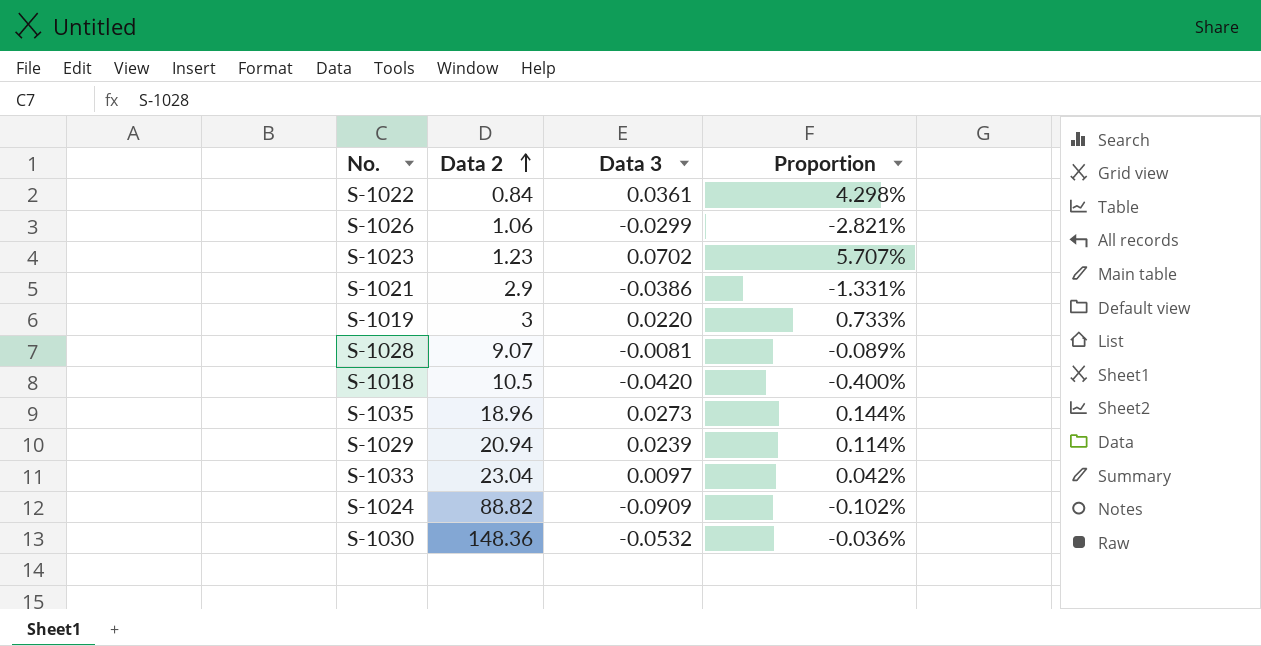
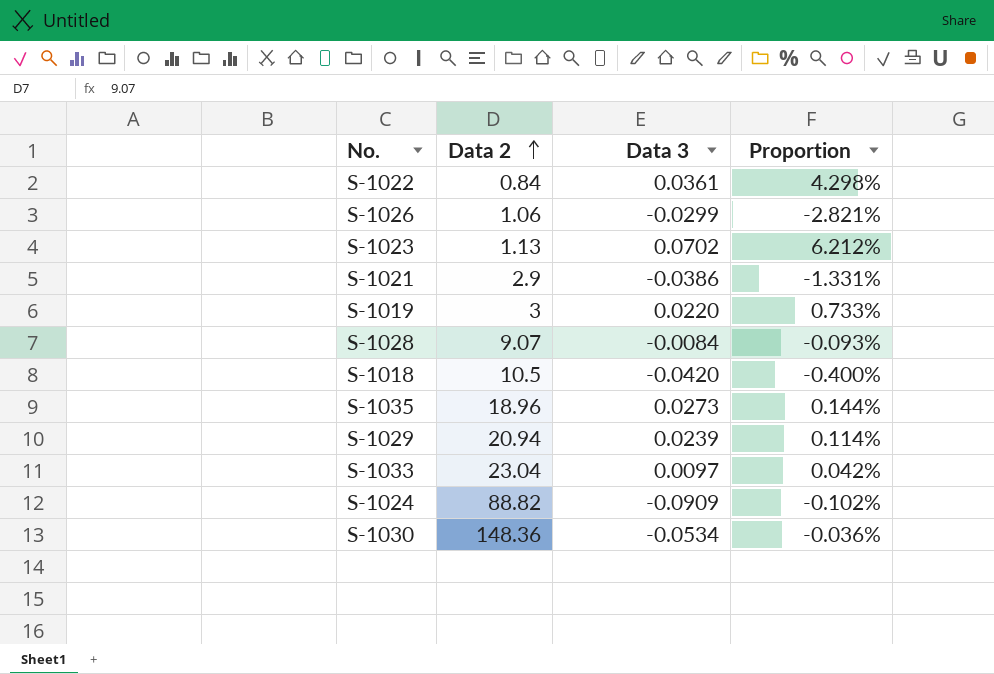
S-1023 | Data 2: 1.23 -> 1.13
S-1023 | Proportion: 5.707% -> 6.212%
S-1028 | Data 3: -0.0081 -> -0.0084
S-1028 | Proportion: -0.089% -> -0.093%
S-1030 | Data 3: -0.0532 -> -0.0534

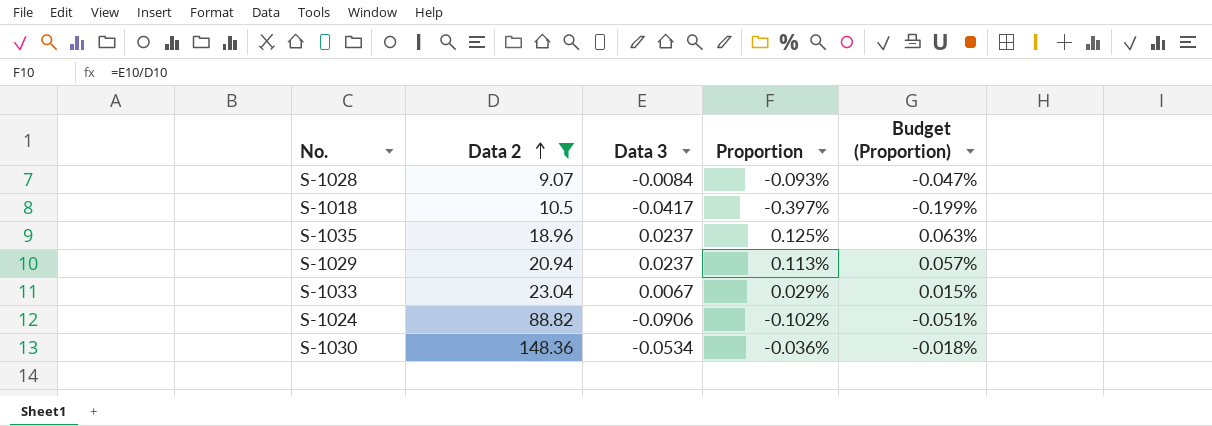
filter: none -> Data 2 >= 9.07
column Budget (Proportion) | formula: none -> [Proportion] * 0.5
S-1018 | Data 3: -0.0420 -> -0.0417
S-1018 | Proportion: -0.400% -> -0.397%
S-1035 | Data 3: 0.0273 -> 0.0237
S-1035 | Proportion: 0.144% -> 0.125%
S-1029 | Data 3: 0.0239 -> 0.0237
S-1029 | Proportion: 0.114% -> 0.113%
S-1033 | Data 3: 0.0097 -> 0.0067
S-1033 | Proportion: 0.042% -> 0.029%
S-1024 | Data 3: -0.0909 -> -0.0906

